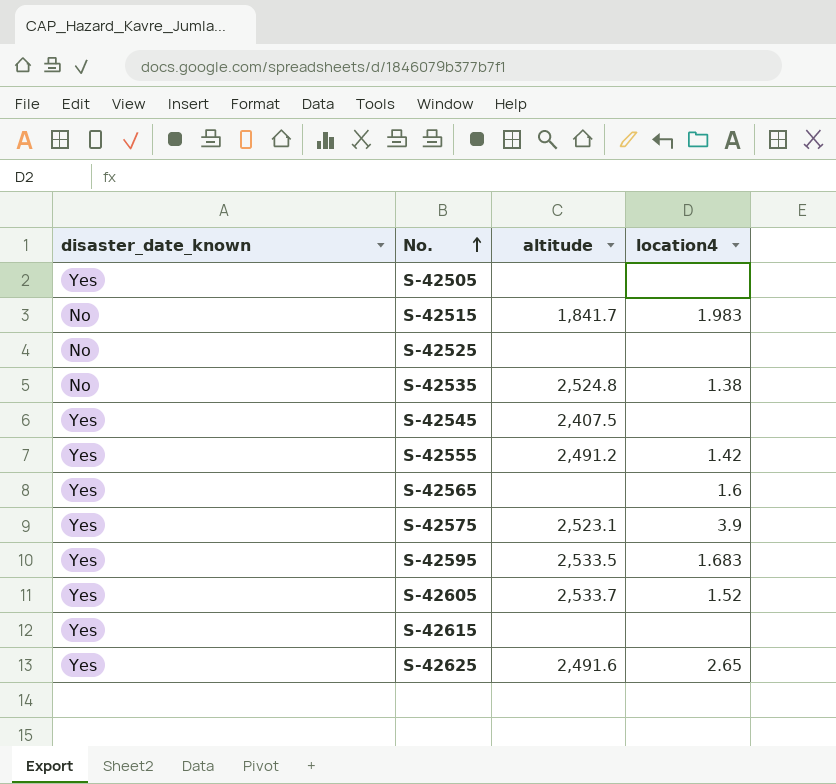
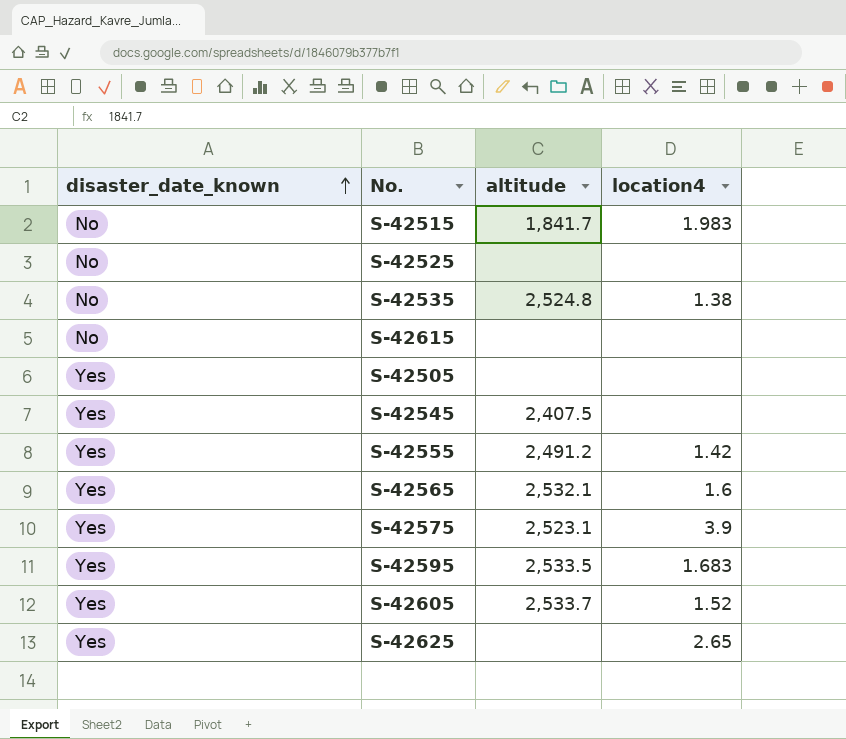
row order: No. ascending -> disaster_date_known ascending
S-42615 | disaster_date_known: Yes -> No
S-42565 | altitude: none -> 2,532.1
S-42625 | altitude: 2,491.6 -> none

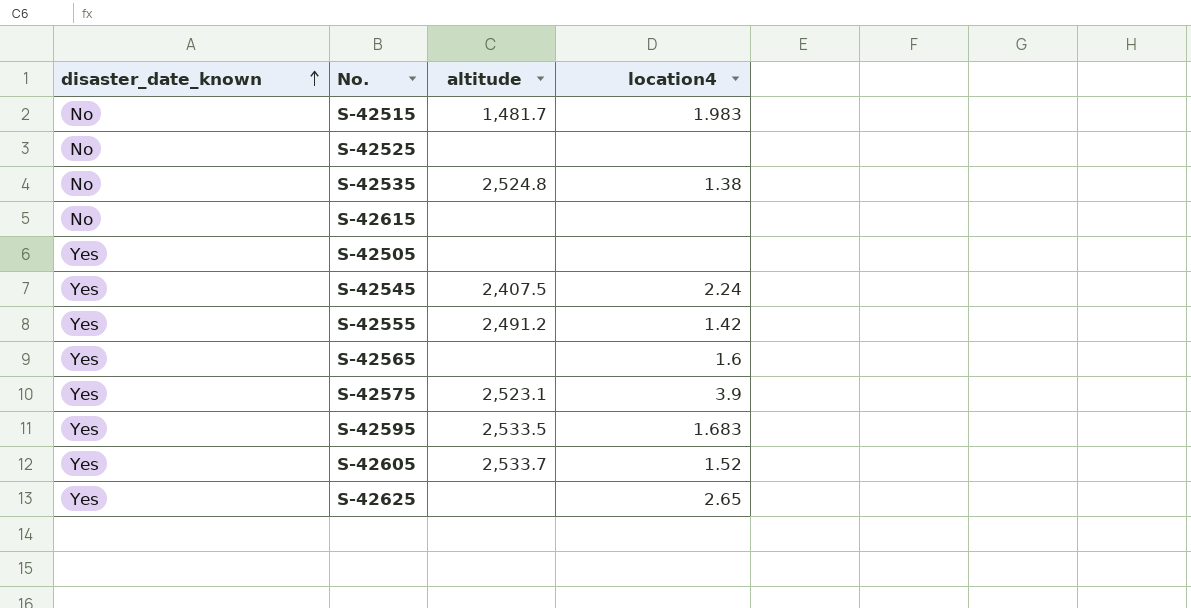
S-42515 | altitude: 1,841.7 -> 1,481.7
S-42545 | location4: none -> 2.24
S-42565 | altitude: 2,532.1 -> none

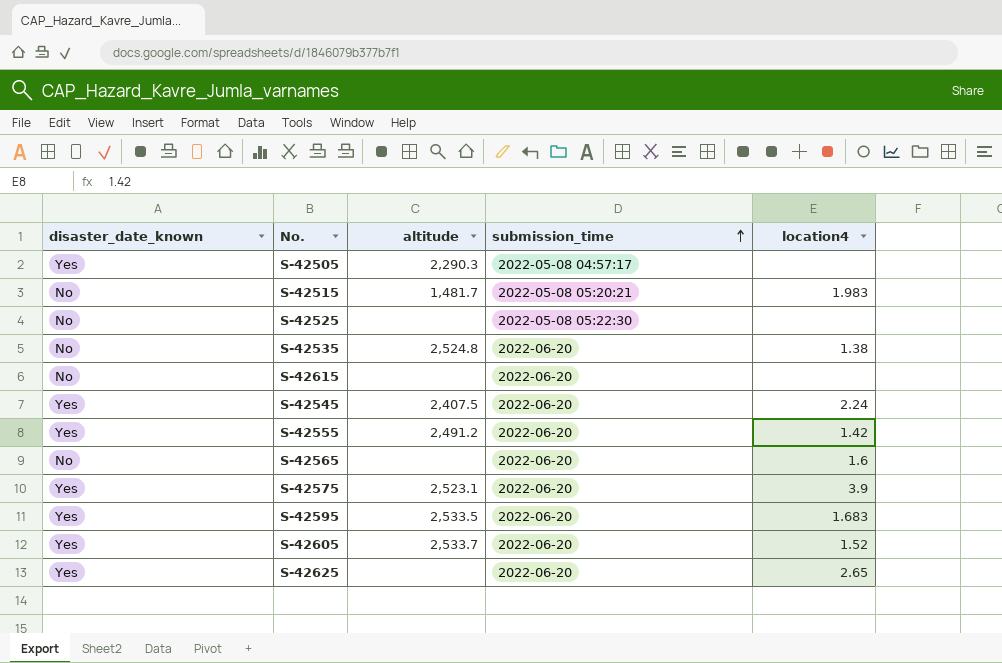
row order: disaster_date_known ascending -> submission_time ascending
column submission_time | position: none -> 4
S-42505 | altitude: none -> 2,290.3
S-42565 | disaster_date_known: Yes -> No

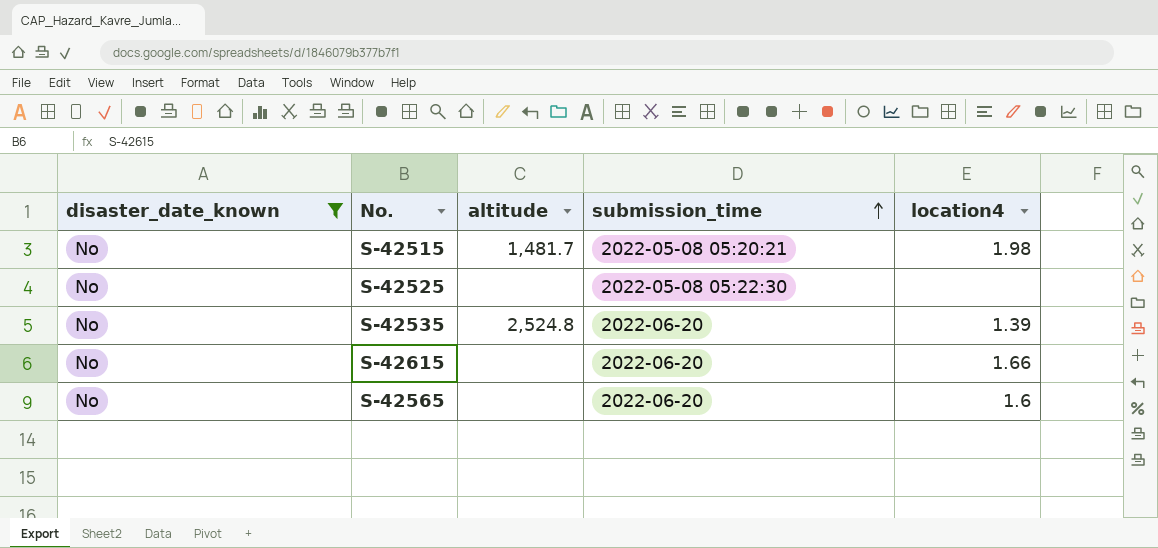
filter: none -> disaster_date_known = No
S-42515 | location4: 1.983 -> 1.98
S-42535 | location4: 1.38 -> 1.39
S-42615 | location4: none -> 1.66

